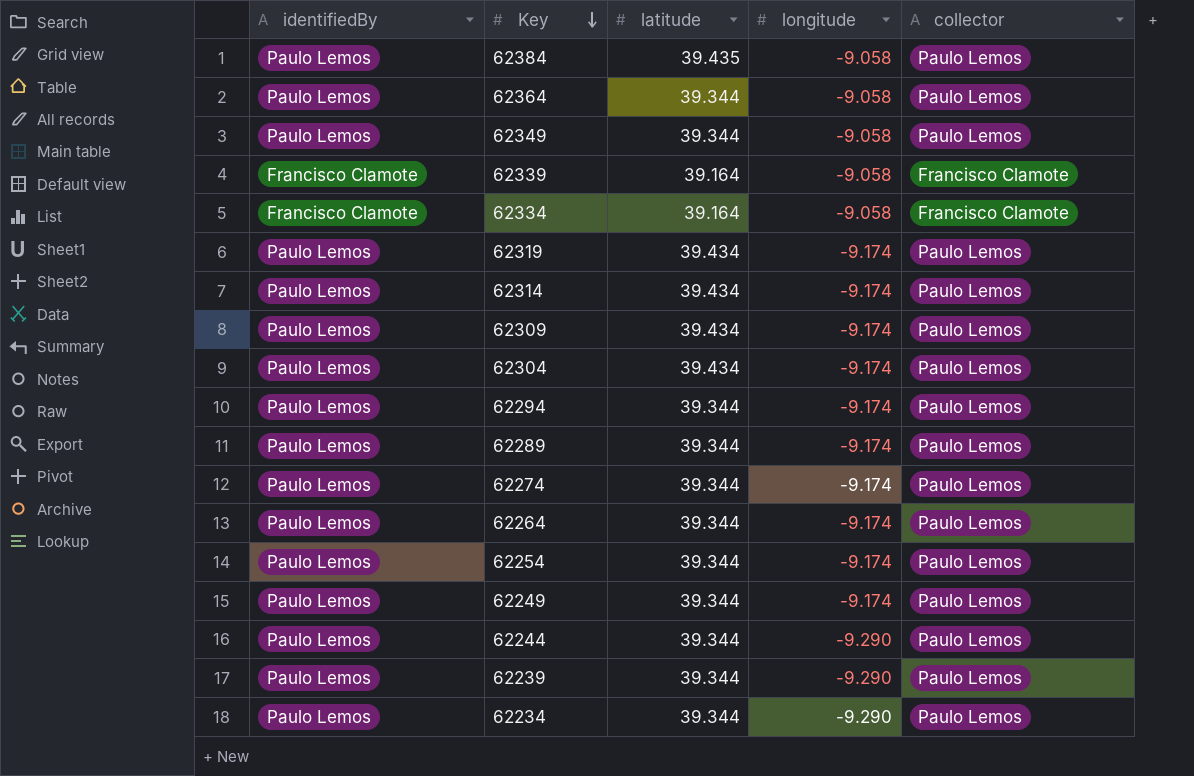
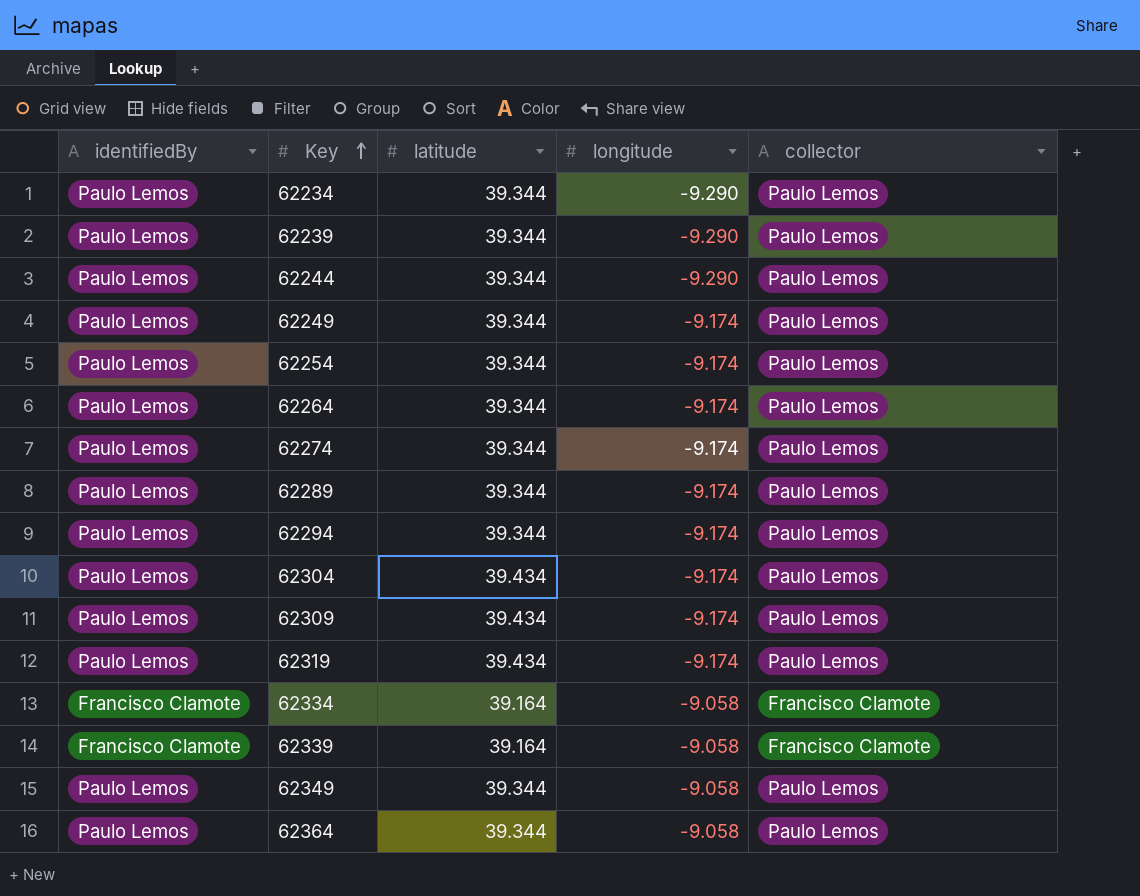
row order: Key descending -> Key ascending
row 62384: Paulo Lemos | 39.435 | -9.058 | Paulo Lemos -> none
row 62314: Paulo Lemos | 39.434 | -9.174 | Paulo Lemos -> none

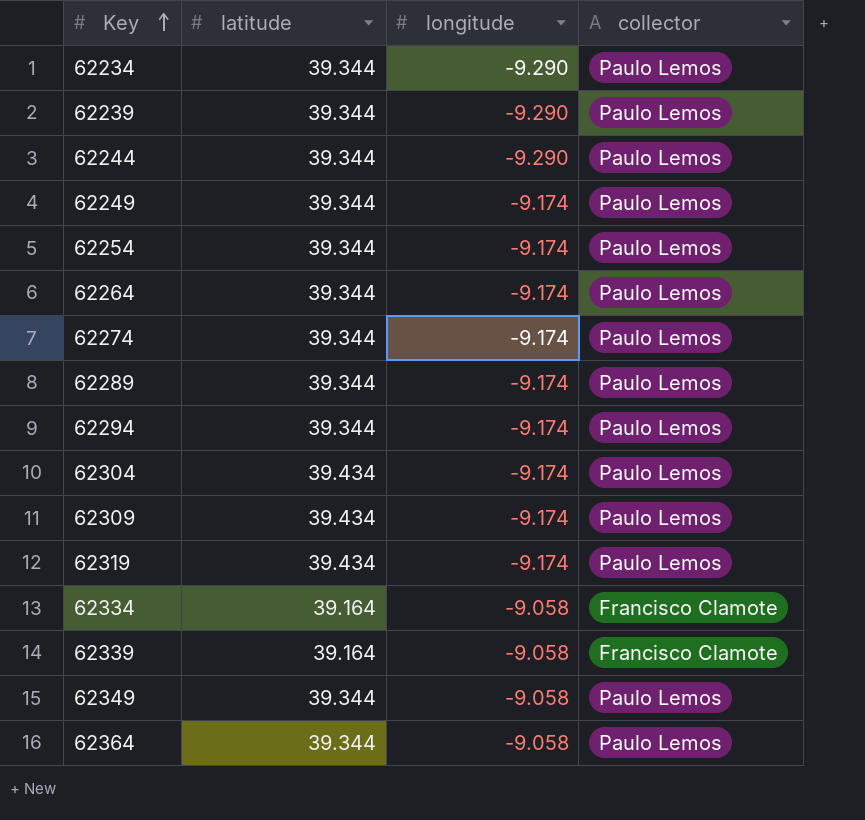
column identifiedBy | position: 1 -> none

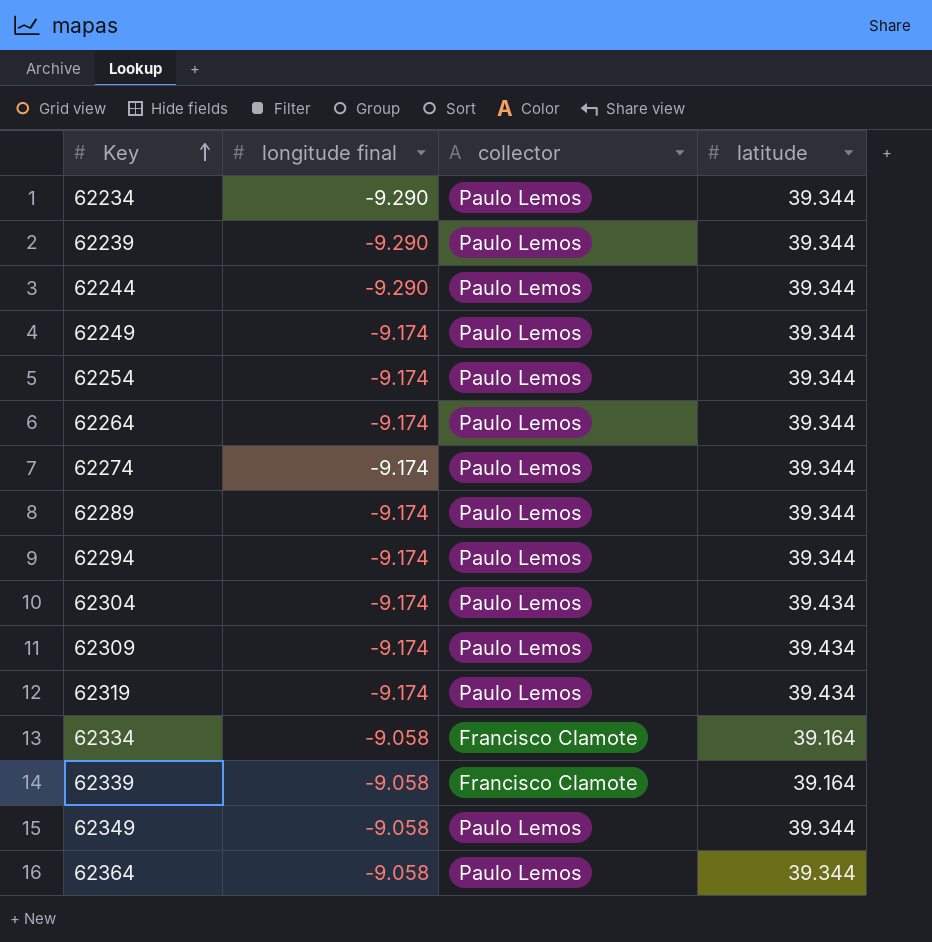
column name: longitude -> longitude final
column latitude | position: 2 -> 4

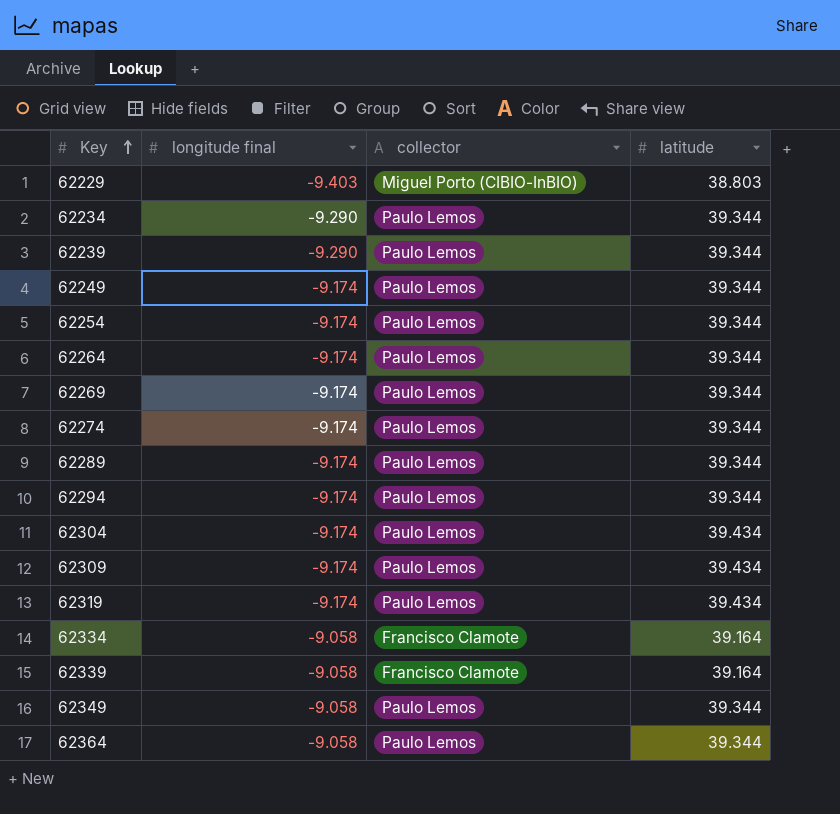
row 62244: -9.290 | Paulo Lemos | 39.344 -> none
row 62229: none -> -9.403 | Miguel Porto (CIBIO-InBIO) | 38.803
row 62269: none -> -9.174 | Paulo Lemos | 39.344

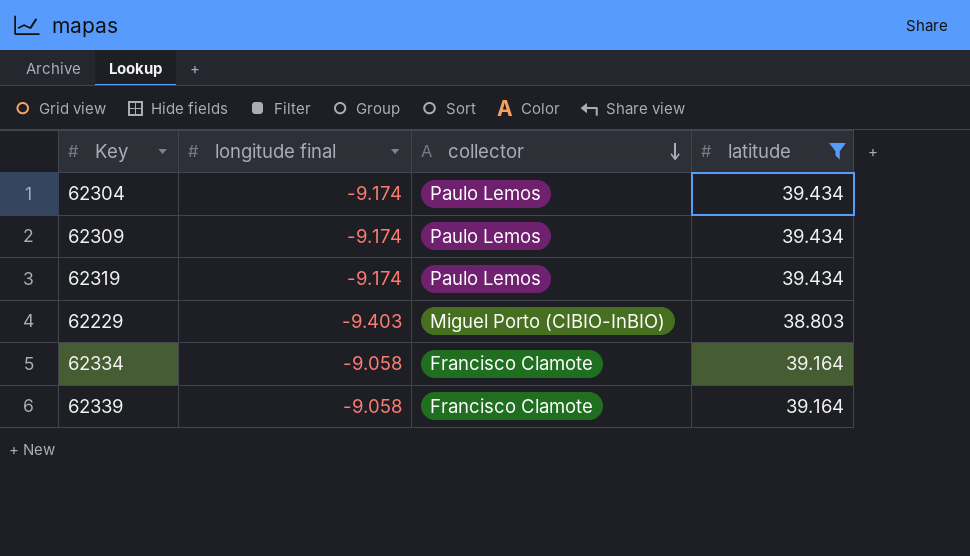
filter: none -> latitude != 39.344
row order: Key ascending -> collector descending

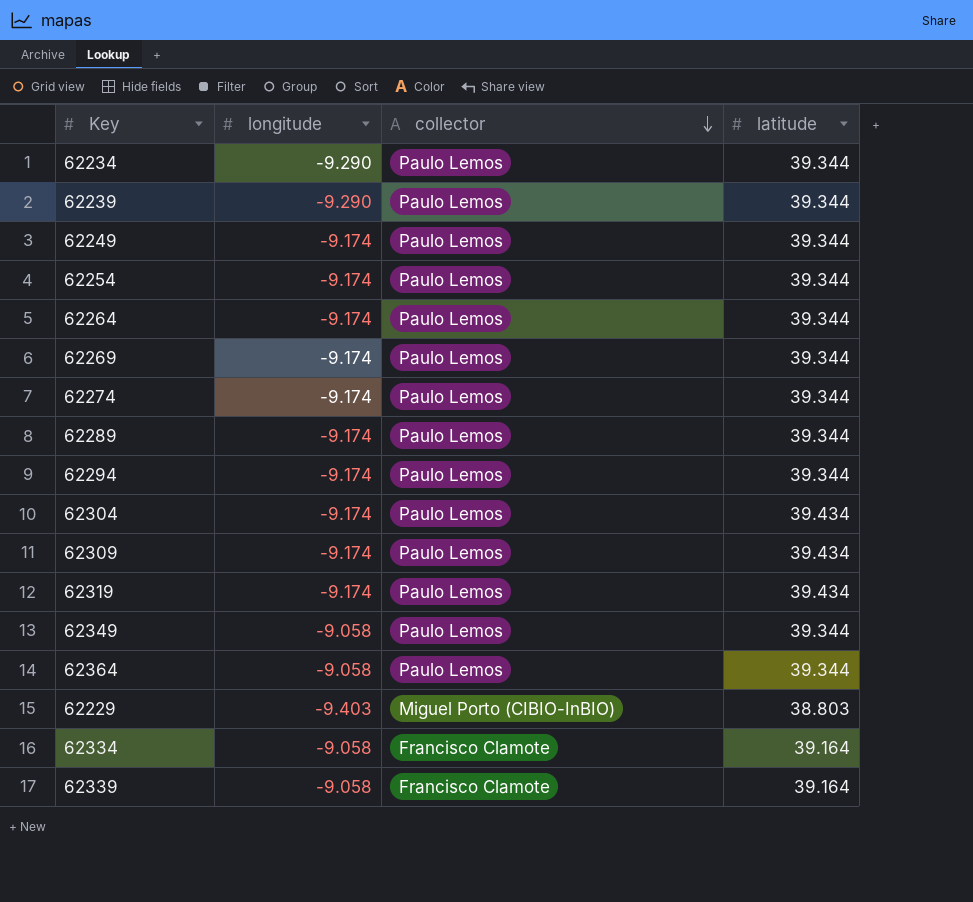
filter: latitude != 39.344 -> none
column name: longitude final -> longitude

